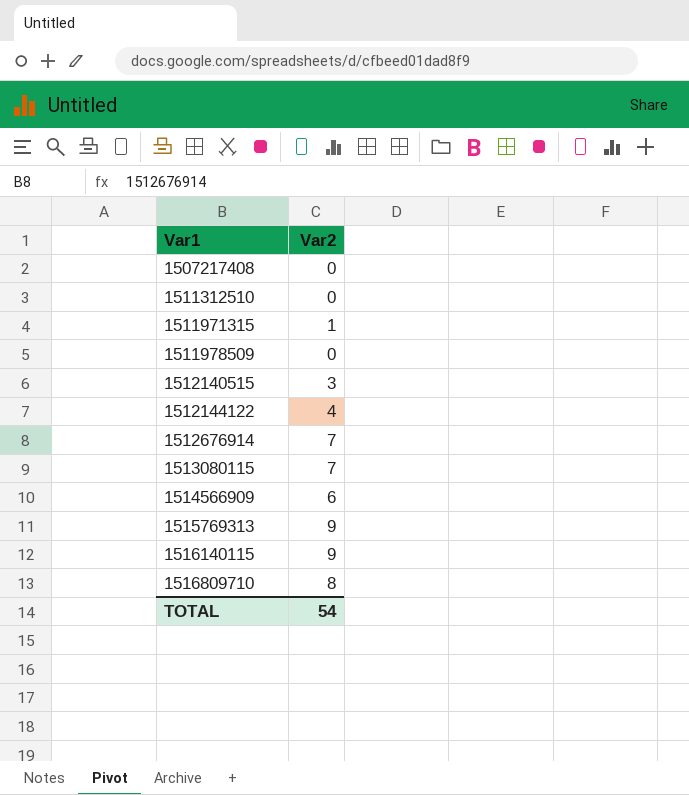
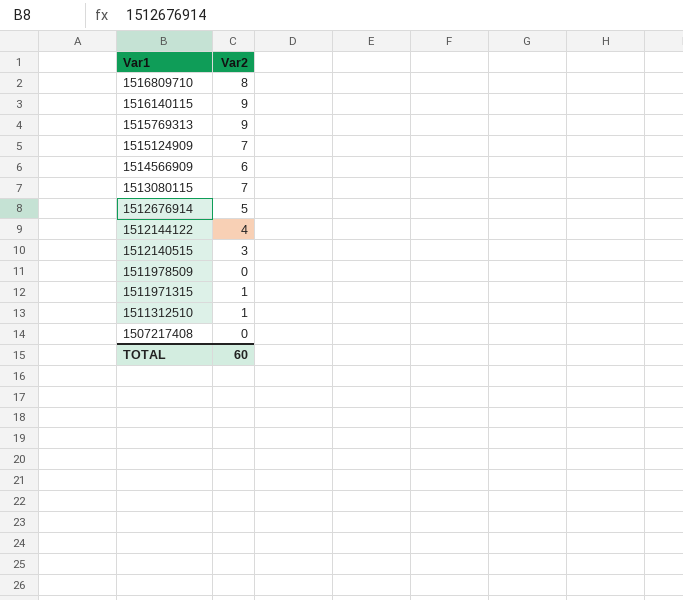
row order: Var1 ascending -> Var1 descending
row 1515124909: none -> 7
1512676914 | Var2: 7 -> 5
1511312510 | Var2: 0 -> 1
TOTAL | Var2: 54 -> 60

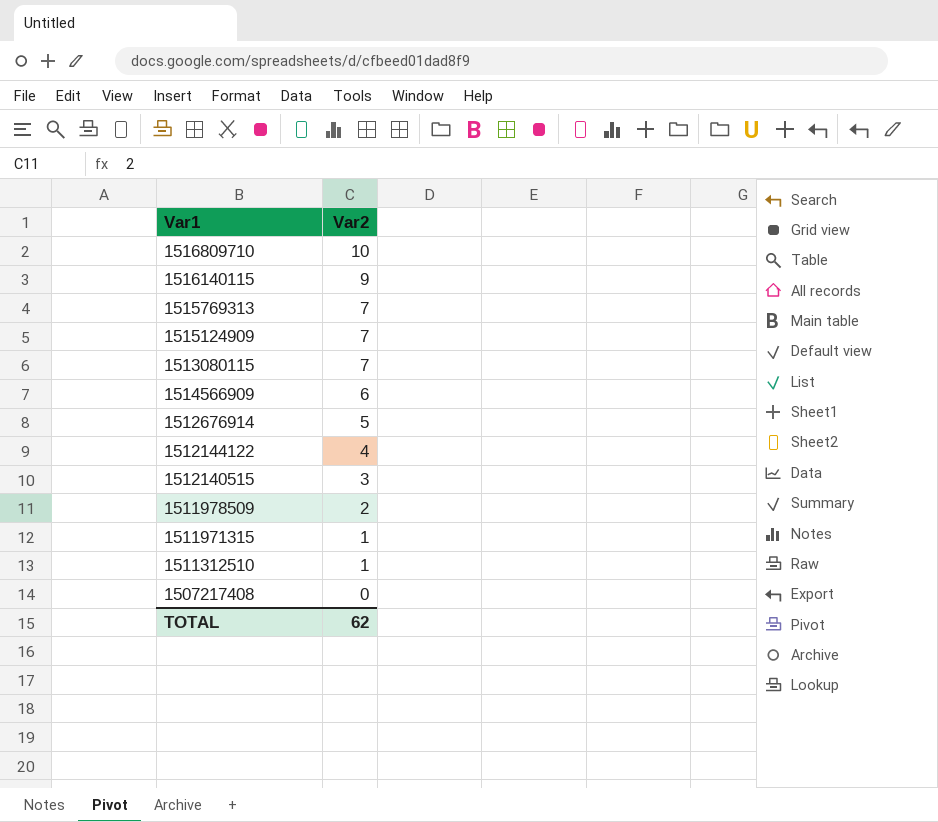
row order: Var1 descending -> Var2 descending
1516809710 | Var2: 8 -> 10
1515769313 | Var2: 9 -> 7
1511978509 | Var2: 0 -> 2
TOTAL | Var2: 60 -> 62

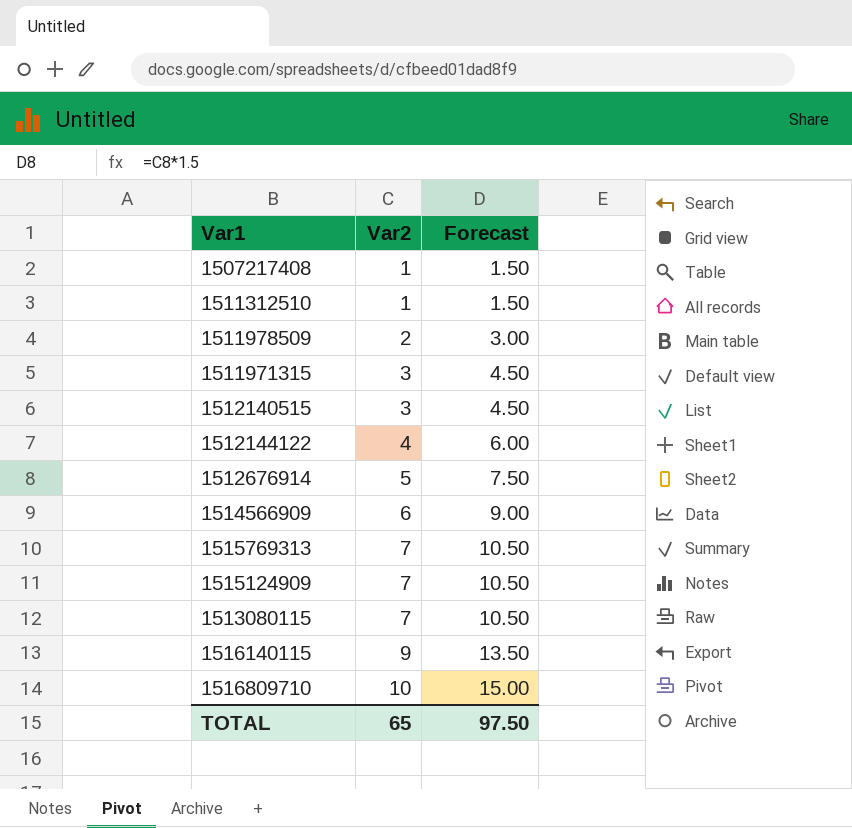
row order: Var2 descending -> Var2 ascending
column Forecast | formula: none -> [Var2] * 1.5
1507217408 | Var2: 0 -> 1
1511971315 | Var2: 1 -> 3
TOTAL | Var2: 62 -> 65

